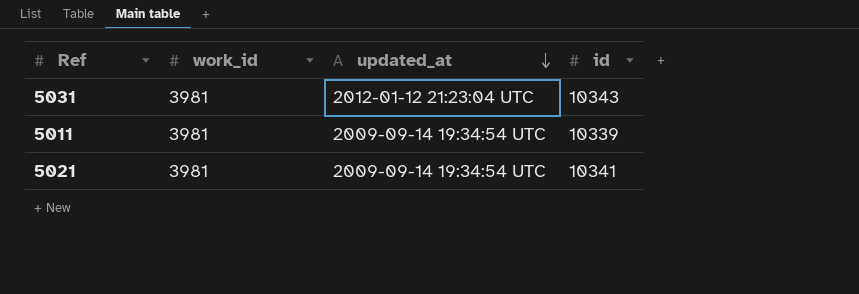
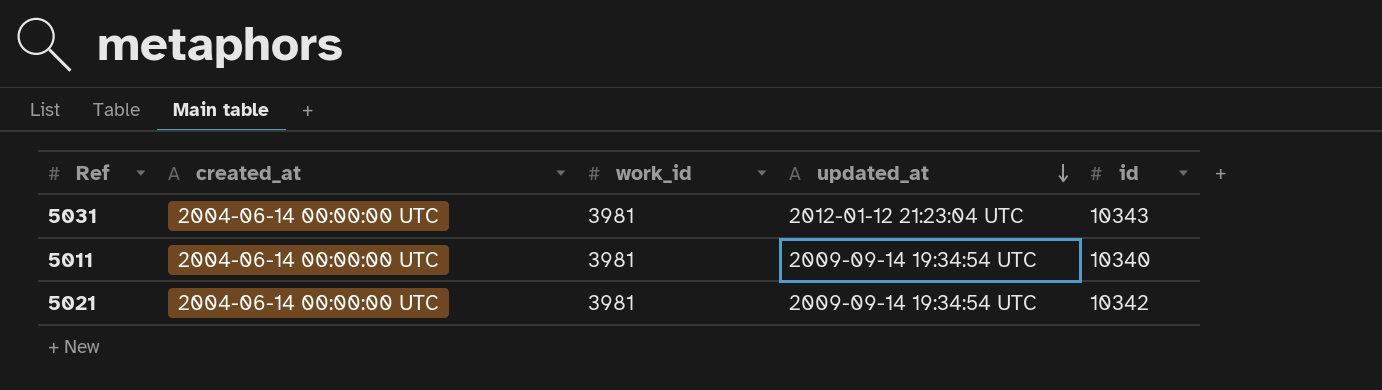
column created_at | position: none -> 2
5011 | id: 10339 -> 10340
5021 | id: 10341 -> 10342

